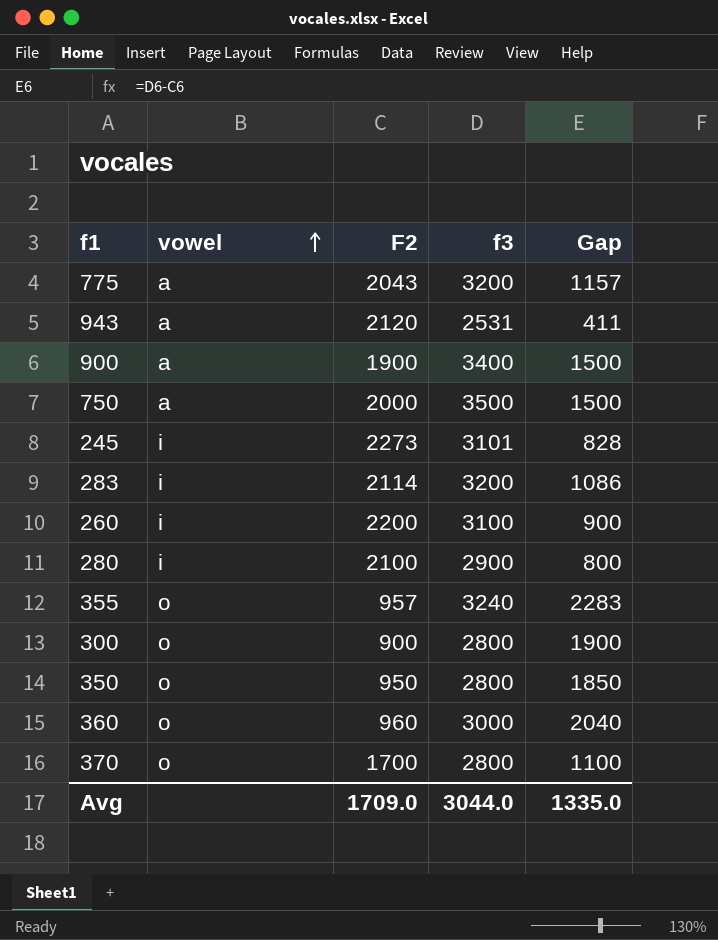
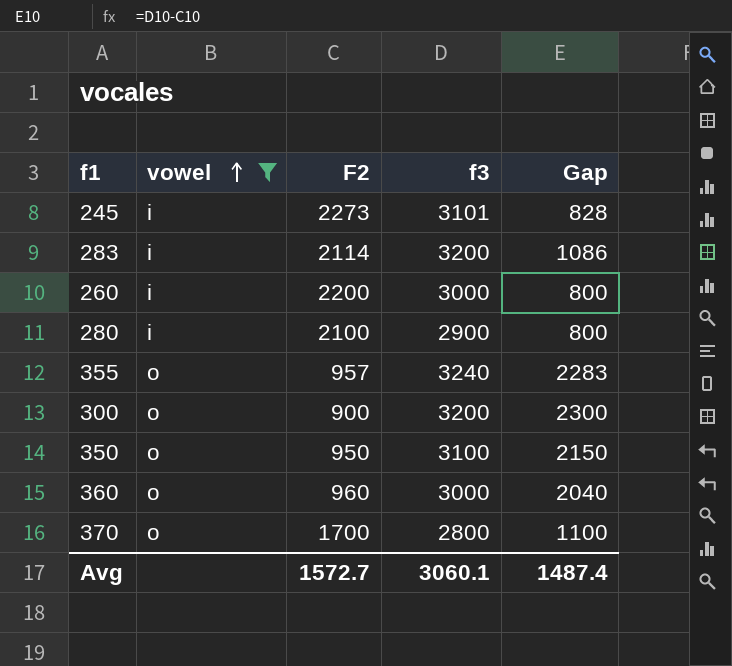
filter: none -> vowel != a
260 | f3: 3100 -> 3000
260 | Gap: 900 -> 800
300 | f3: 2800 -> 3200
300 | Gap: 1900 -> 2300
350 | f3: 2800 -> 3100
350 | Gap: 1850 -> 2150
Avg | F2: 1709.0 -> 1572.7
Avg | f3: 3044.0 -> 3060.1
Avg | Gap: 1335.0 -> 1487.4

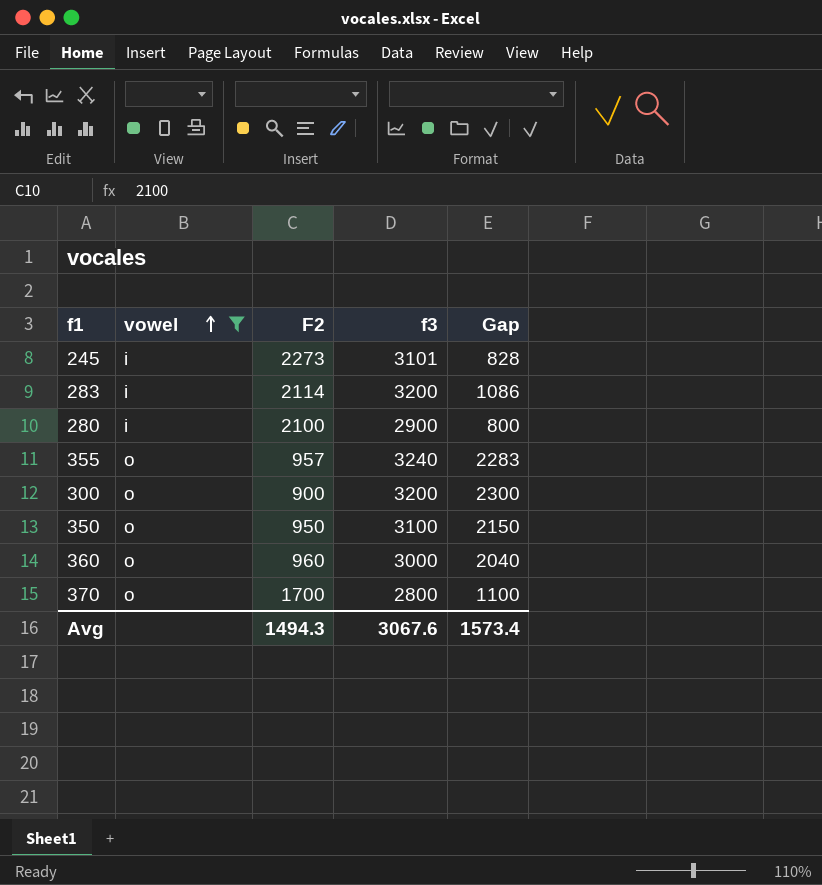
row 260: i | 2200 | 3000 | 800 -> none
Avg | F2: 1572.7 -> 1494.3
Avg | f3: 3060.1 -> 3067.6
Avg | Gap: 1487.4 -> 1573.4

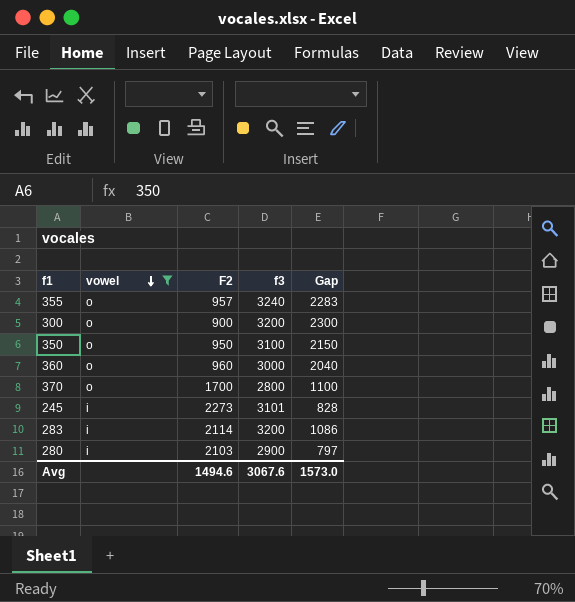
row order: vowel ascending -> vowel descending
280 | F2: 2100 -> 2103
280 | Gap: 800 -> 797
Avg | F2: 1494.3 -> 1494.6
Avg | Gap: 1573.4 -> 1573.0

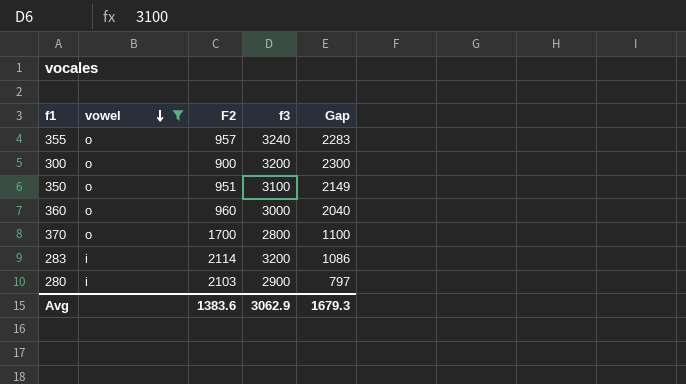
row 245: i | 2273 | 3101 | 828 -> none
350 | F2: 950 -> 951
350 | Gap: 2150 -> 2149
Avg | F2: 1494.6 -> 1383.6
Avg | f3: 3067.6 -> 3062.9
Avg | Gap: 1573.0 -> 1679.3

